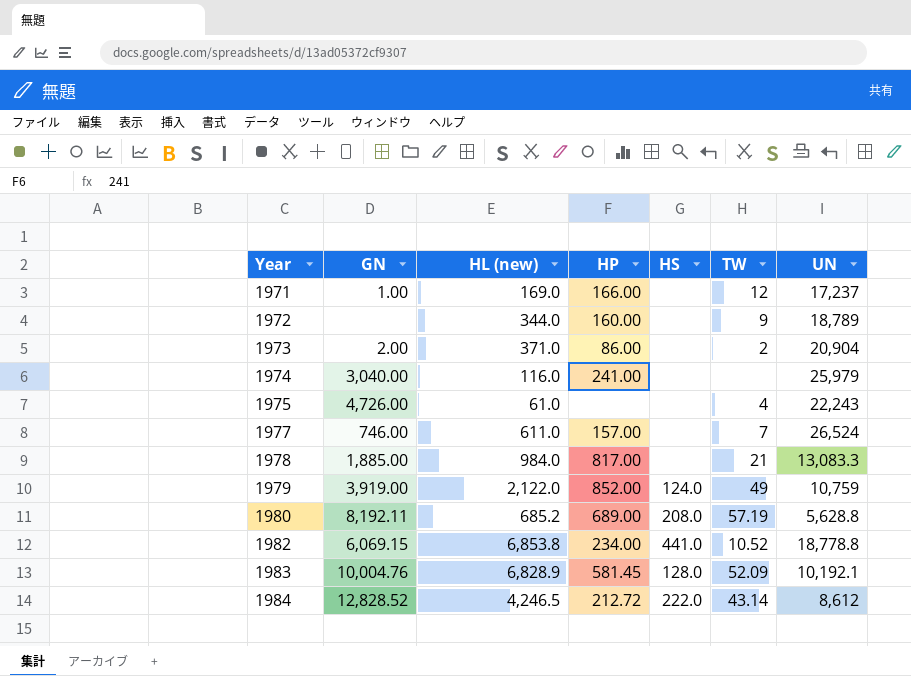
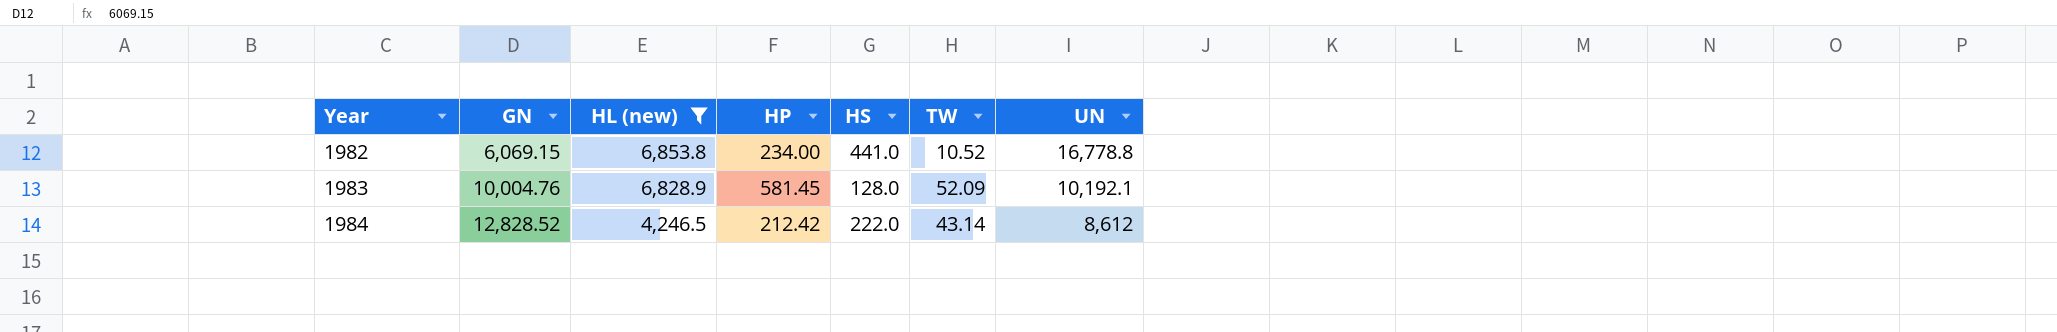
filter: none -> HL (new) >= 4,246.5
1982 | UN: 18,778.8 -> 16,778.8
1984 | HP: 212.72 -> 212.42

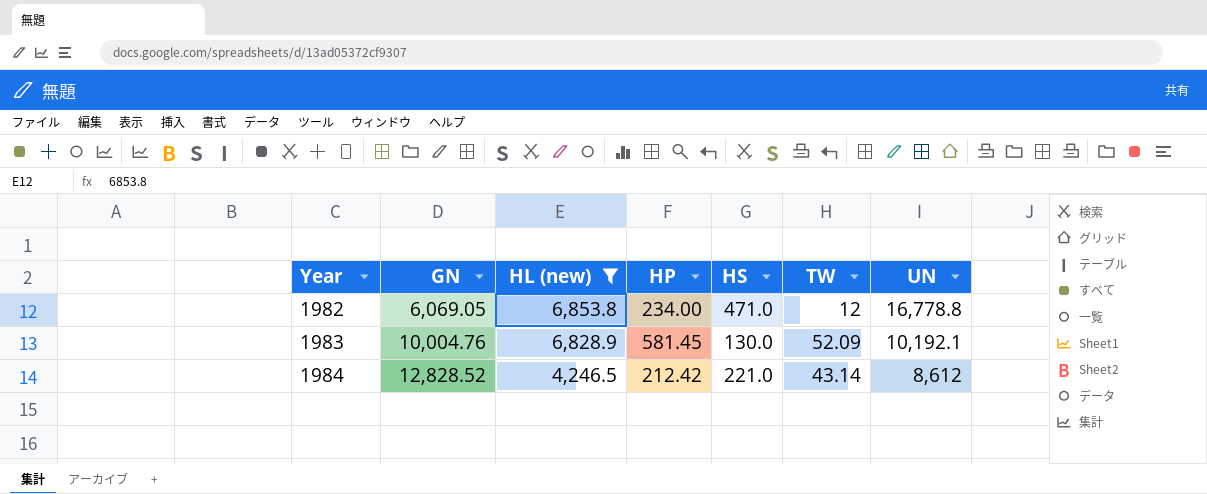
1982 | GN: 6,069.15 -> 6,069.05
1982 | HS: 441.0 -> 471.0
1982 | TW: 10.52 -> 12
1983 | HS: 128.0 -> 130.0
1984 | HS: 222.0 -> 221.0

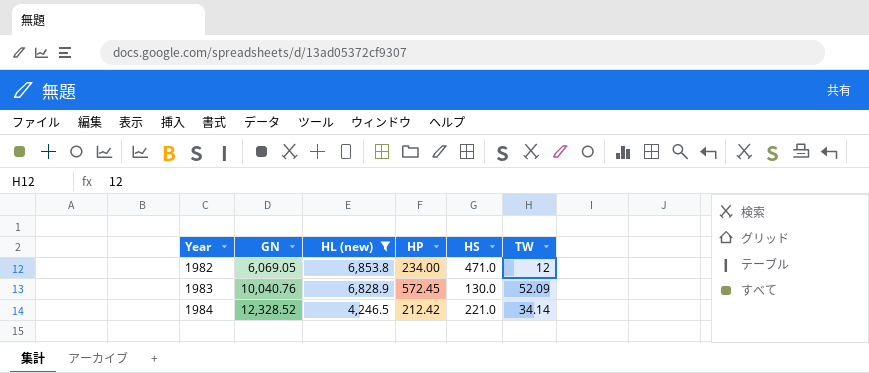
column UN | position: 7 -> none
1983 | GN: 10,004.76 -> 10,040.76
1983 | HP: 581.45 -> 572.45
1984 | GN: 12,828.52 -> 12,328.52
1984 | TW: 43.14 -> 34.14

